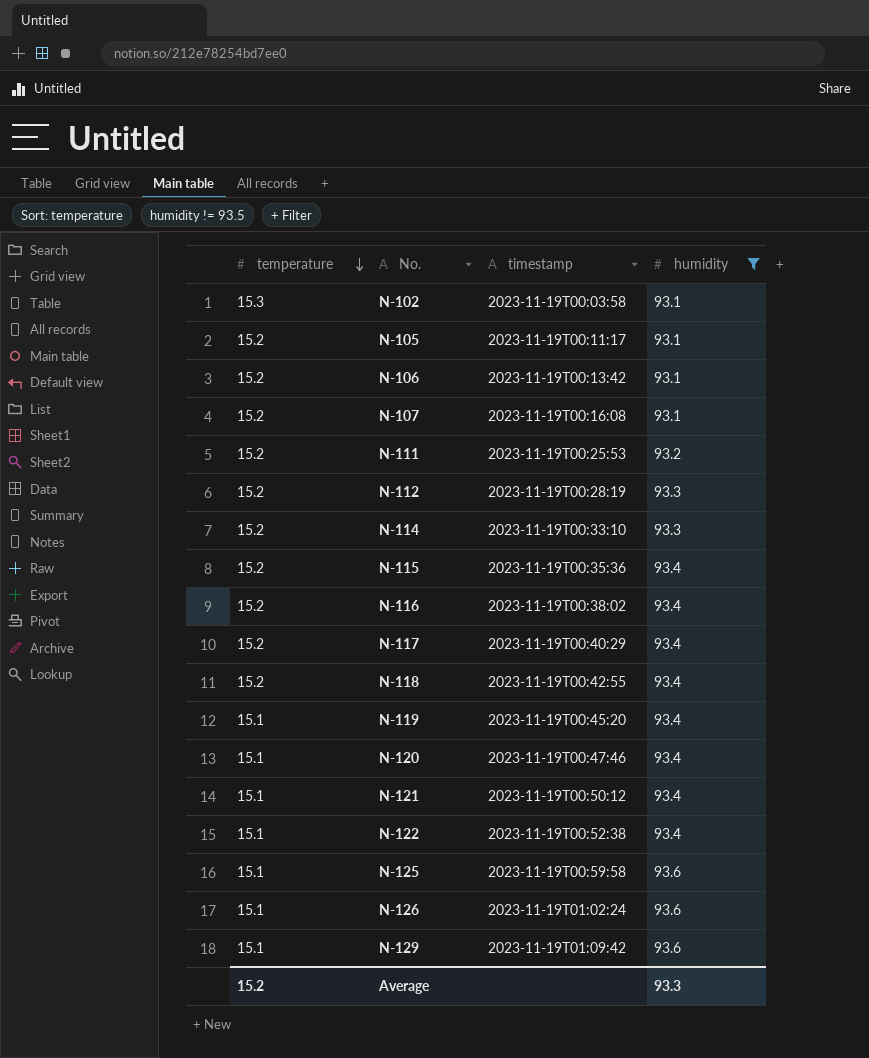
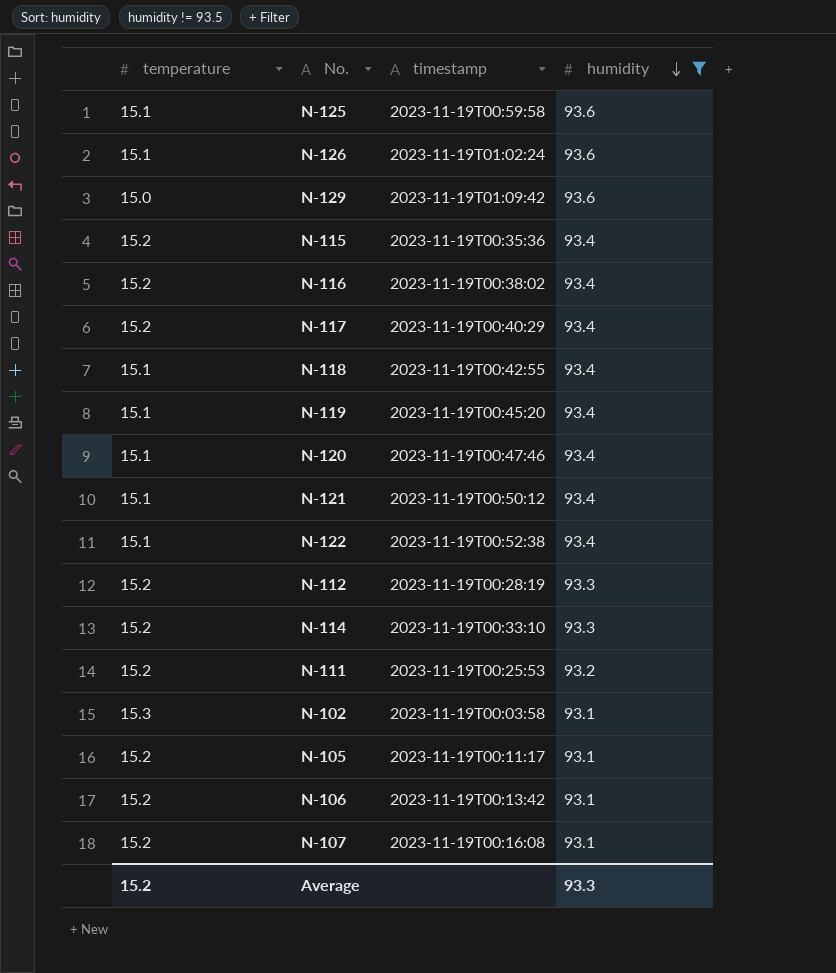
row order: temperature descending -> humidity descending
N-129 | temperature: 15.1 -> 15.0
N-118 | temperature: 15.2 -> 15.1

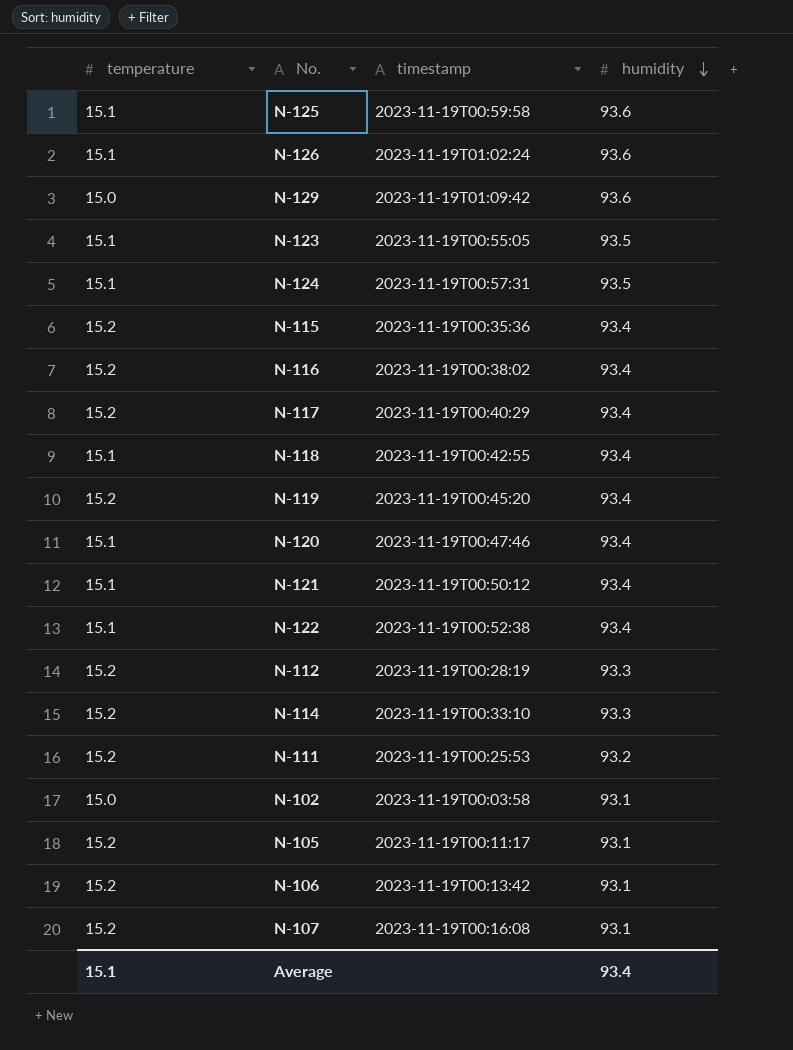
filter: humidity != 93.5 -> none
N-119 | temperature: 15.1 -> 15.2
N-102 | temperature: 15.3 -> 15.0
Average | temperature: 15.2 -> 15.1
Average | humidity: 93.3 -> 93.4

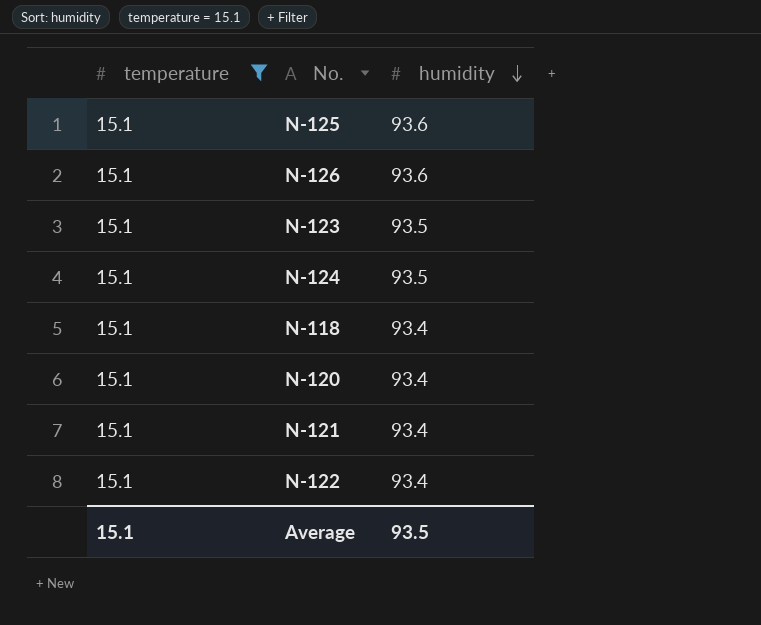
filter: none -> temperature = 15.1
column timestamp | position: 3 -> none
Average | humidity: 93.4 -> 93.5

